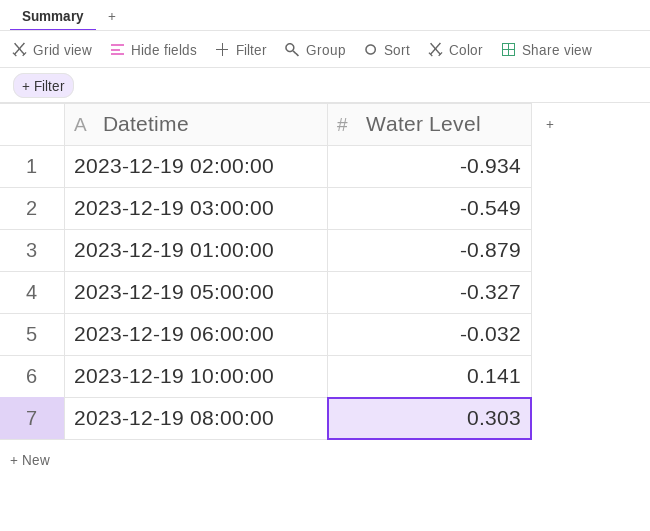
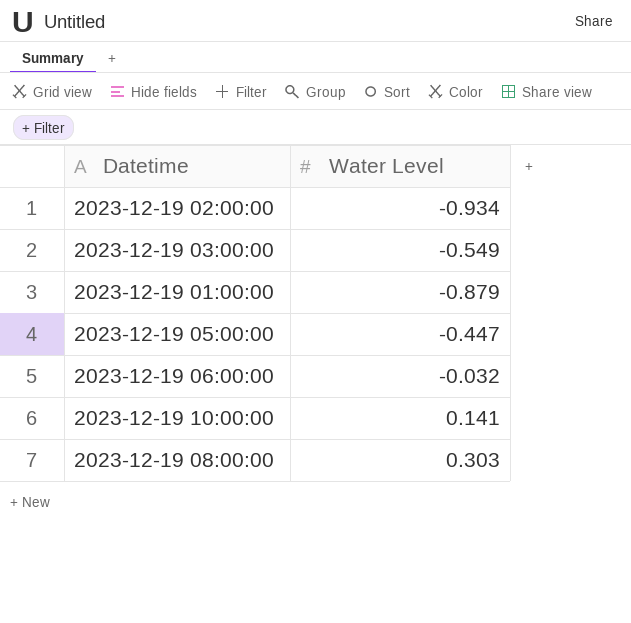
2023-12-19 05:00:00 | Water Level: -0.327 -> -0.447

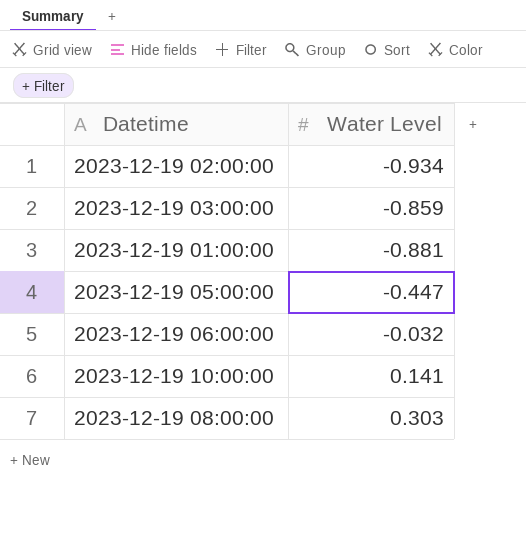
2023-12-19 03:00:00 | Water Level: -0.549 -> -0.859
2023-12-19 01:00:00 | Water Level: -0.879 -> -0.881

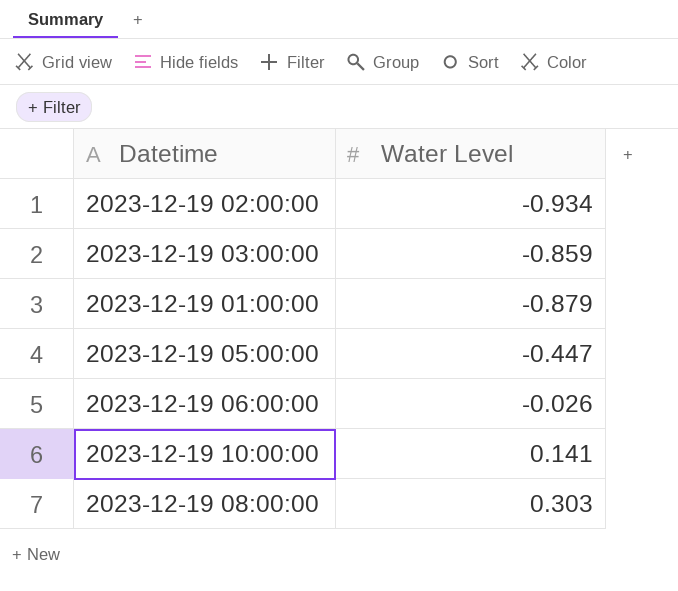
2023-12-19 01:00:00 | Water Level: -0.881 -> -0.879
2023-12-19 06:00:00 | Water Level: -0.032 -> -0.026

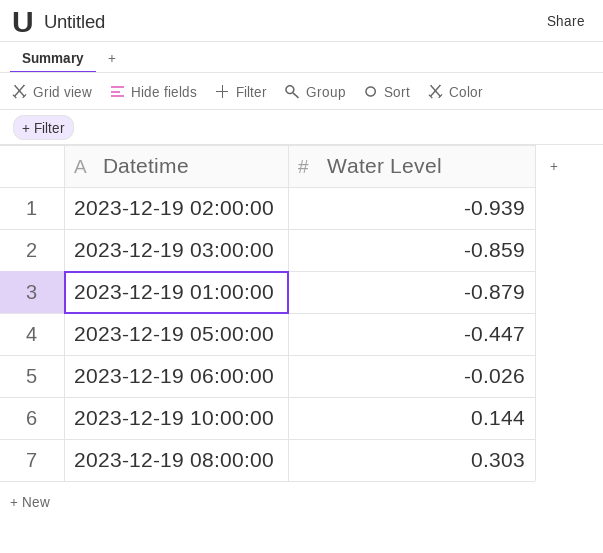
2023-12-19 02:00:00 | Water Level: -0.934 -> -0.939
2023-12-19 10:00:00 | Water Level: 0.141 -> 0.144

